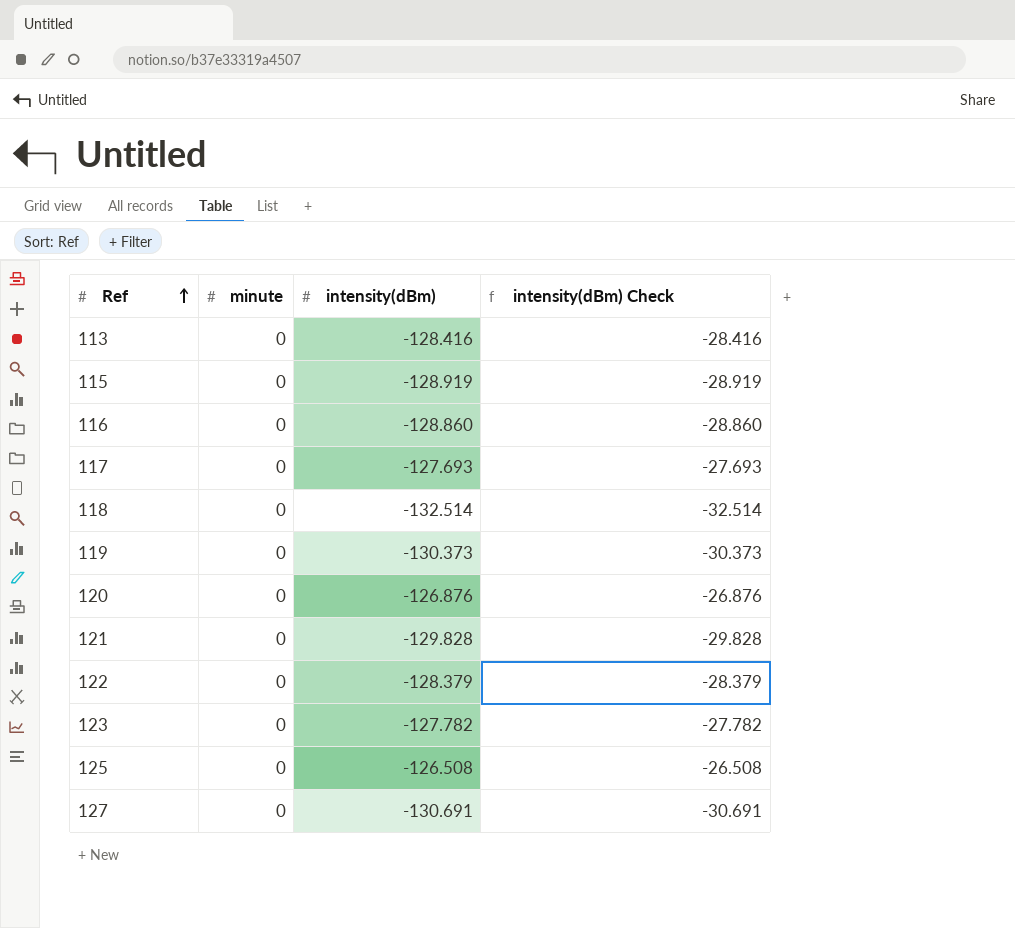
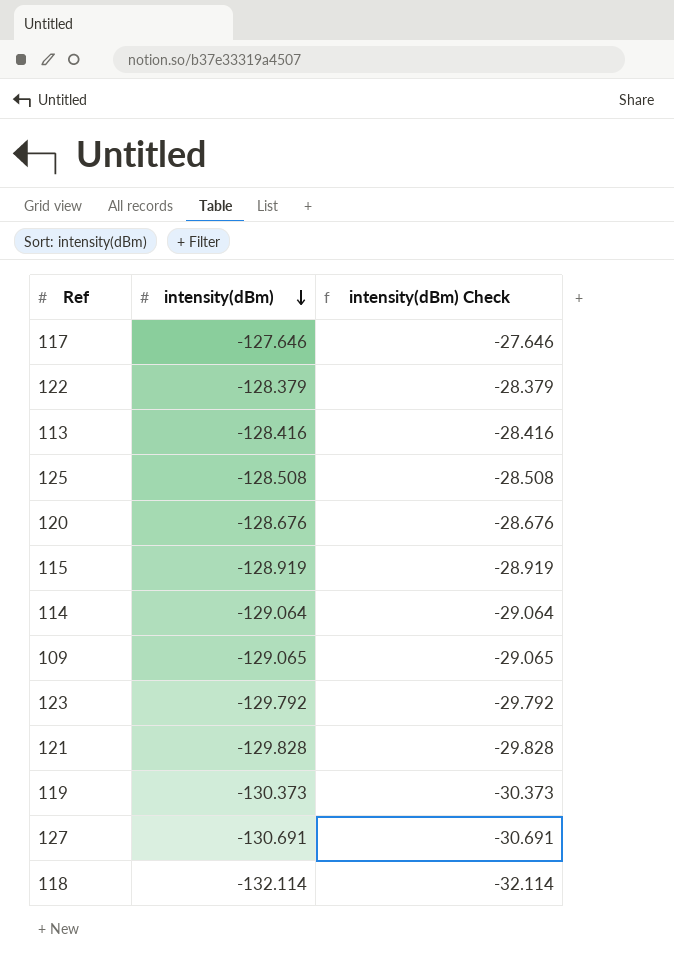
row order: Ref ascending -> intensity(dBm) descending
column minute | position: 2 -> none
row 116: 0 | -128.860 | -28.860 -> none
117 | intensity(dBm): -127.693 -> -127.646
117 | intensity(dBm) Check: -27.693 -> -27.646
125 | intensity(dBm): -126.508 -> -128.508
125 | intensity(dBm) Check: -26.508 -> -28.508
120 | intensity(dBm): -126.876 -> -128.676
120 | intensity(dBm) Check: -26.876 -> -28.676
row 114: none -> -129.064 | -29.064
row 109: none -> -129.065 | -29.065
123 | intensity(dBm): -127.782 -> -129.792
123 | intensity(dBm) Check: -27.782 -> -29.792
118 | intensity(dBm): -132.514 -> -132.114
118 | intensity(dBm) Check: -32.514 -> -32.114

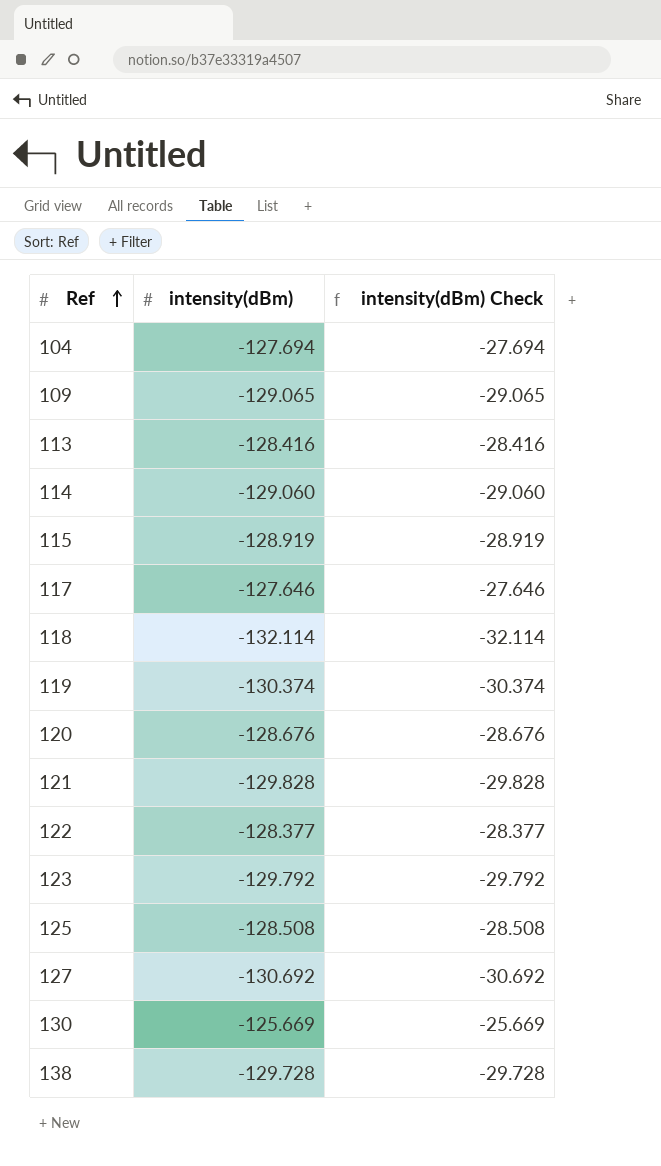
row order: intensity(dBm) descending -> Ref ascending
row 104: none -> -127.694 | -27.694
114 | intensity(dBm): -129.064 -> -129.060
114 | intensity(dBm) Check: -29.064 -> -29.060
119 | intensity(dBm): -130.373 -> -130.374
119 | intensity(dBm) Check: -30.373 -> -30.374
122 | intensity(dBm): -128.379 -> -128.377
122 | intensity(dBm) Check: -28.379 -> -28.377
127 | intensity(dBm): -130.691 -> -130.692
127 | intensity(dBm) Check: -30.691 -> -30.692
row 130: none -> -125.669 | -25.669
row 138: none -> -129.728 | -29.728

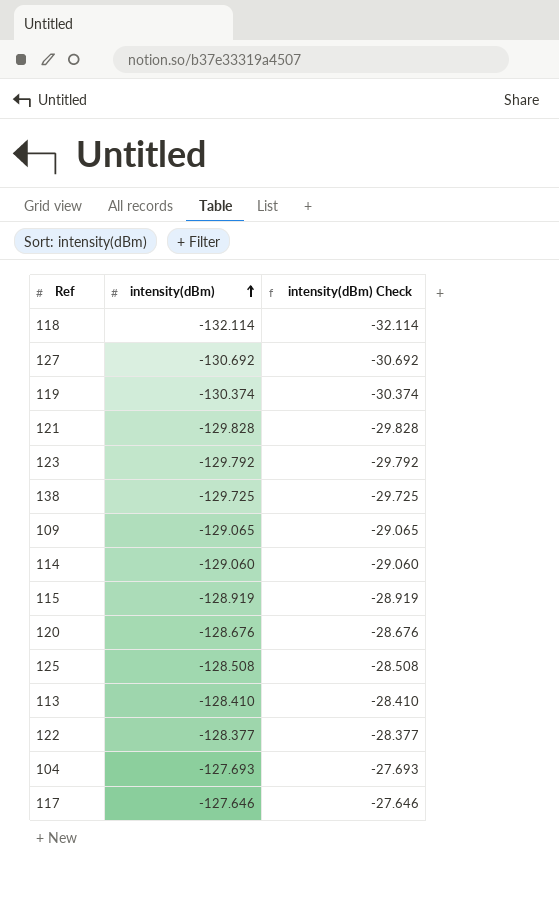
row order: Ref ascending -> intensity(dBm) ascending
row 130: -125.669 | -25.669 -> none
138 | intensity(dBm): -129.728 -> -129.725
138 | intensity(dBm) Check: -29.728 -> -29.725
113 | intensity(dBm): -128.416 -> -128.410
113 | intensity(dBm) Check: -28.416 -> -28.410
104 | intensity(dBm): -127.694 -> -127.693
104 | intensity(dBm) Check: -27.694 -> -27.693

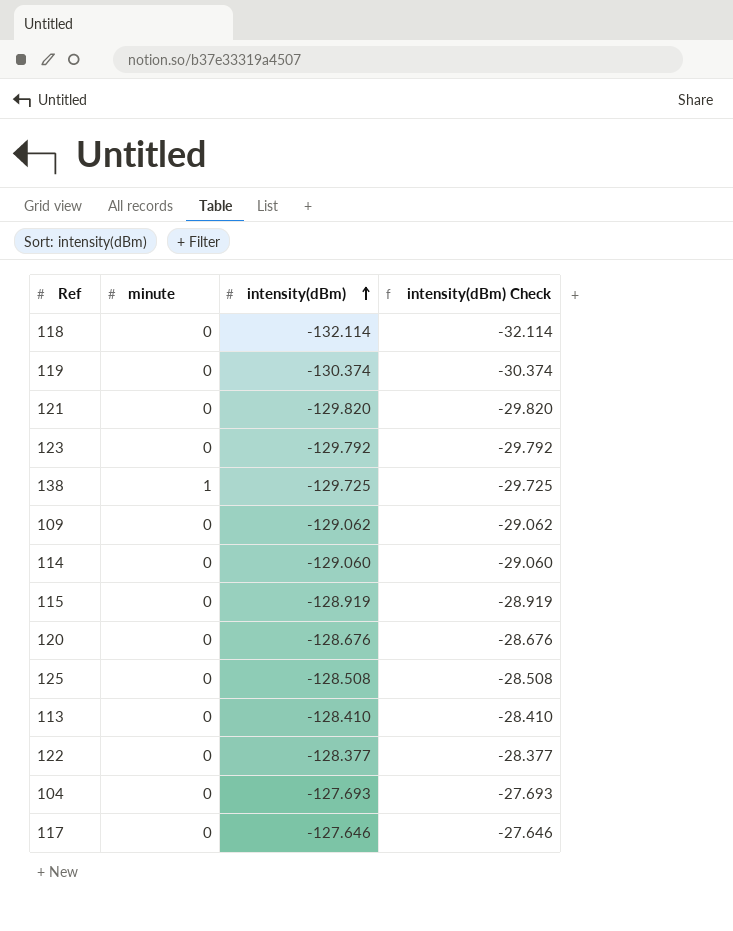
column minute | position: none -> 2
row 127: -130.692 | -30.692 -> none
121 | intensity(dBm): -129.828 -> -129.820
121 | intensity(dBm) Check: -29.828 -> -29.820
109 | intensity(dBm): -129.065 -> -129.062
109 | intensity(dBm) Check: -29.065 -> -29.062

